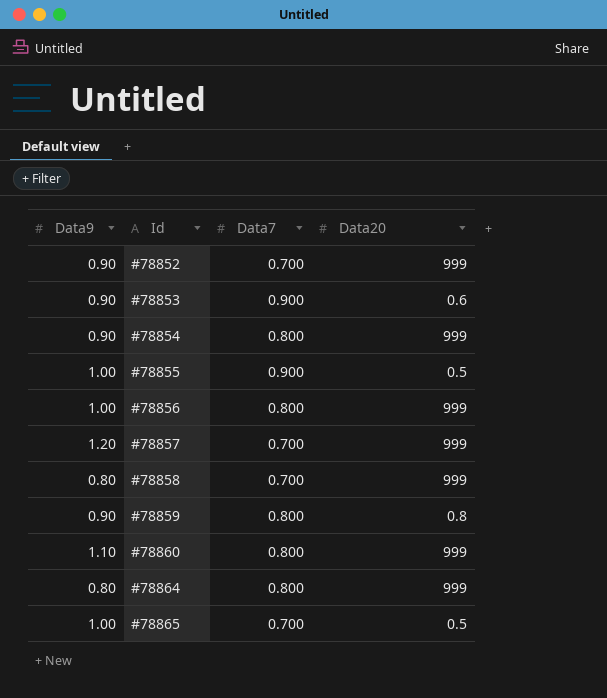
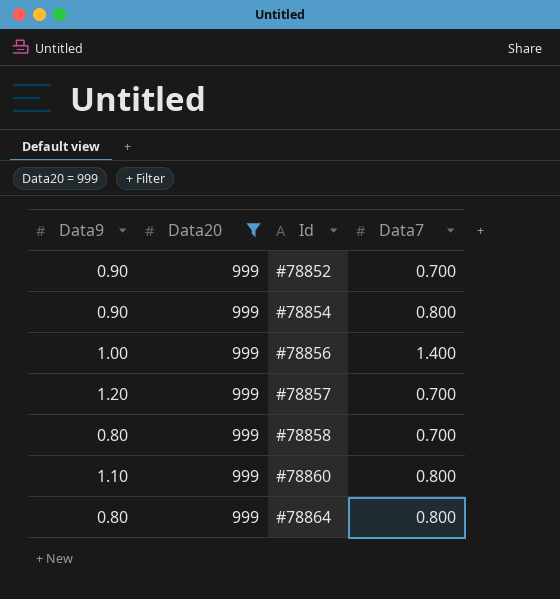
filter: none -> Data20 = 999
column Data20 | position: 4 -> 2
#78856 | Data7: 0.800 -> 1.400

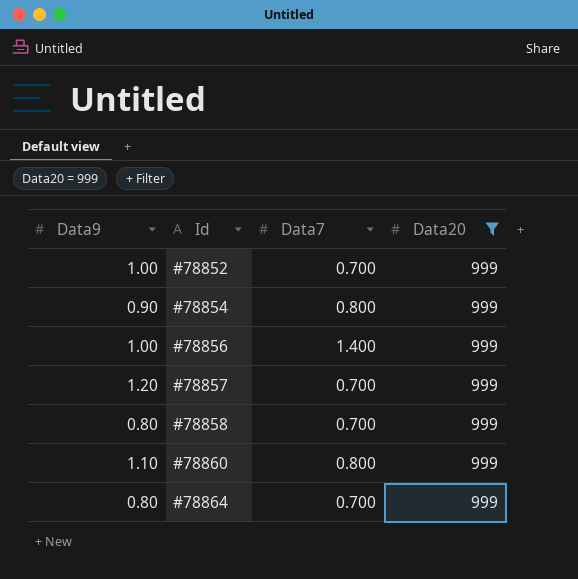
column Data20 | position: 2 -> 4
#78852 | Data9: 0.90 -> 1.00
#78864 | Data7: 0.800 -> 0.700

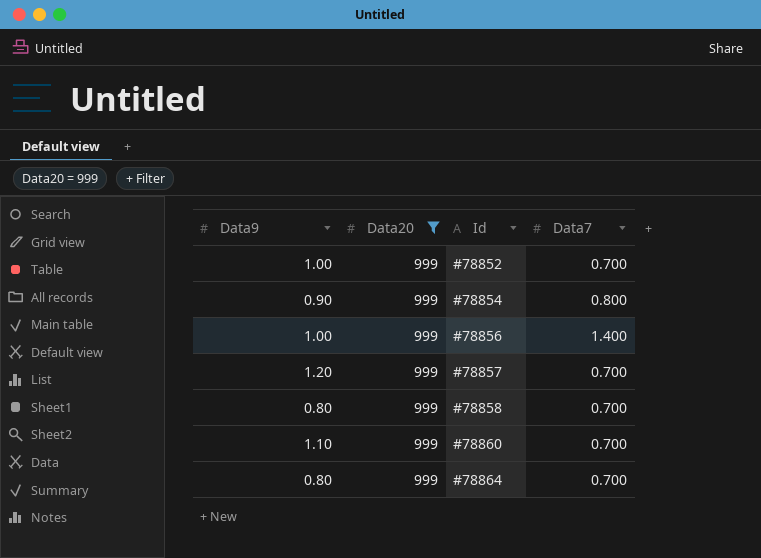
column Data20 | position: 4 -> 2
#78860 | Data7: 0.800 -> 0.700

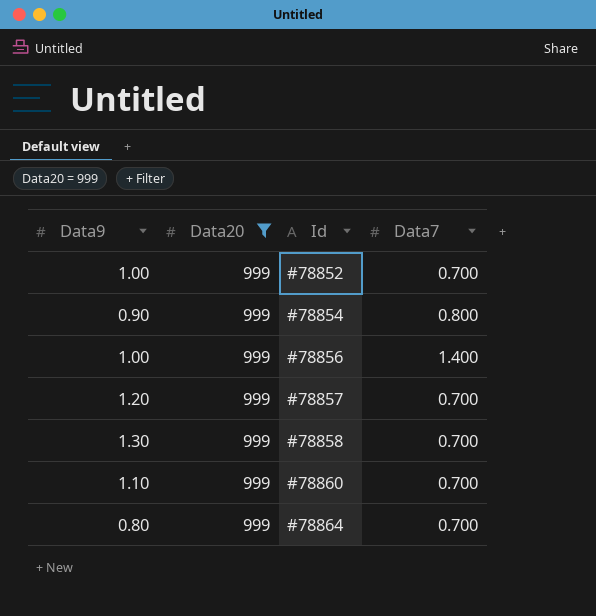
#78858 | Data9: 0.80 -> 1.30

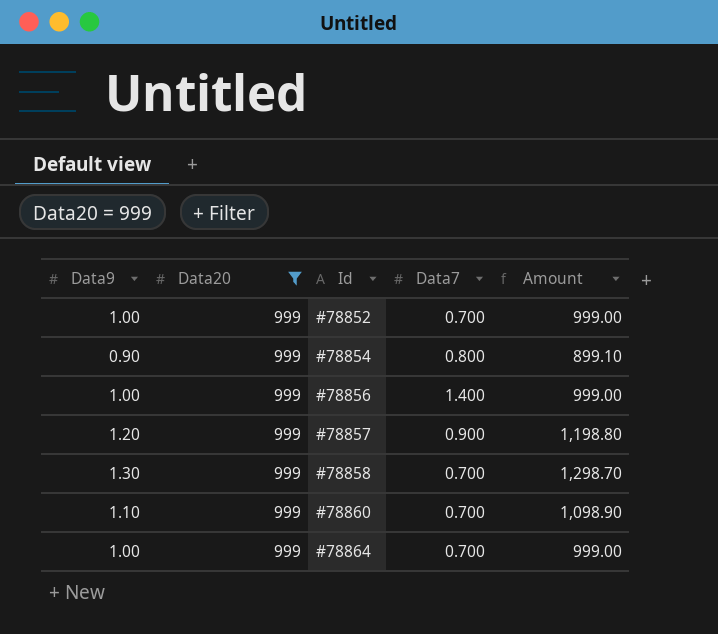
column Amount | formula: none -> [Data9] * [Data20]
#78857 | Data7: 0.700 -> 0.900
#78864 | Data9: 0.80 -> 1.00

